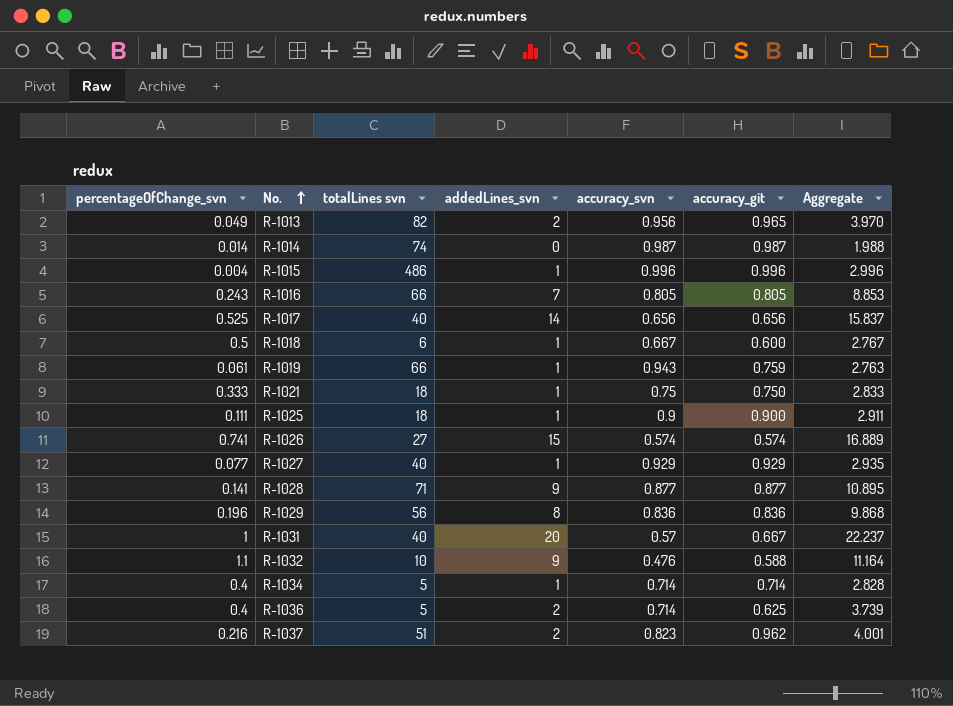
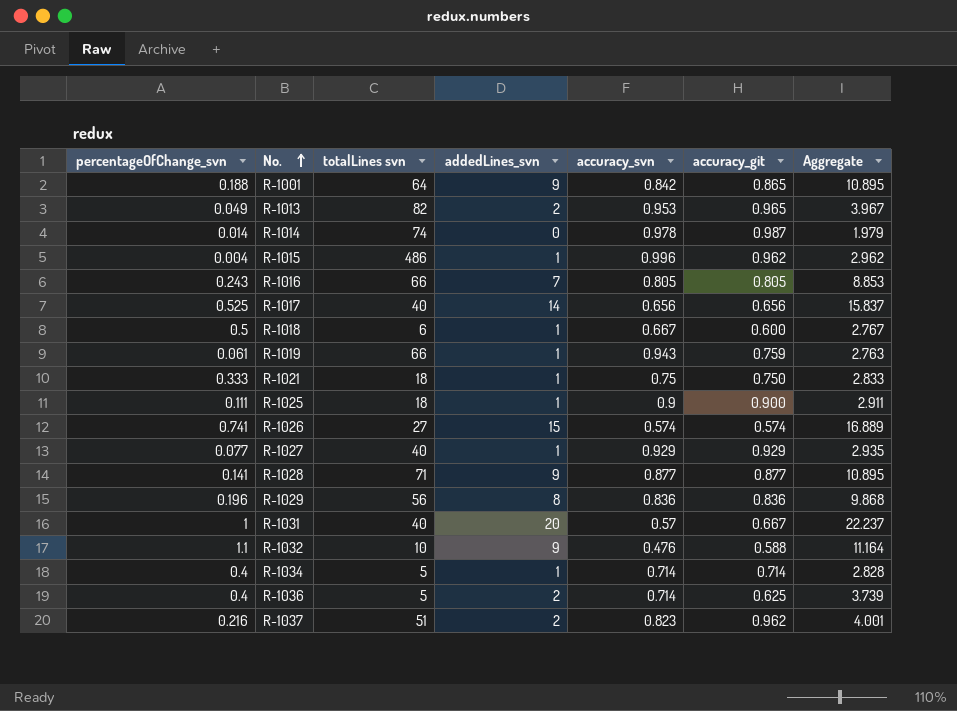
row R-1001: none -> 0.188 | 64 | 9 | 0.842 | 0.865 | 10.895
R-1013 | accuracy_svn: 0.956 -> 0.953
R-1013 | Aggregate: 3.970 -> 3.967
R-1014 | accuracy_svn: 0.987 -> 0.978
R-1014 | Aggregate: 1.988 -> 1.979
R-1015 | accuracy_git: 0.996 -> 0.962
R-1015 | Aggregate: 2.996 -> 2.962

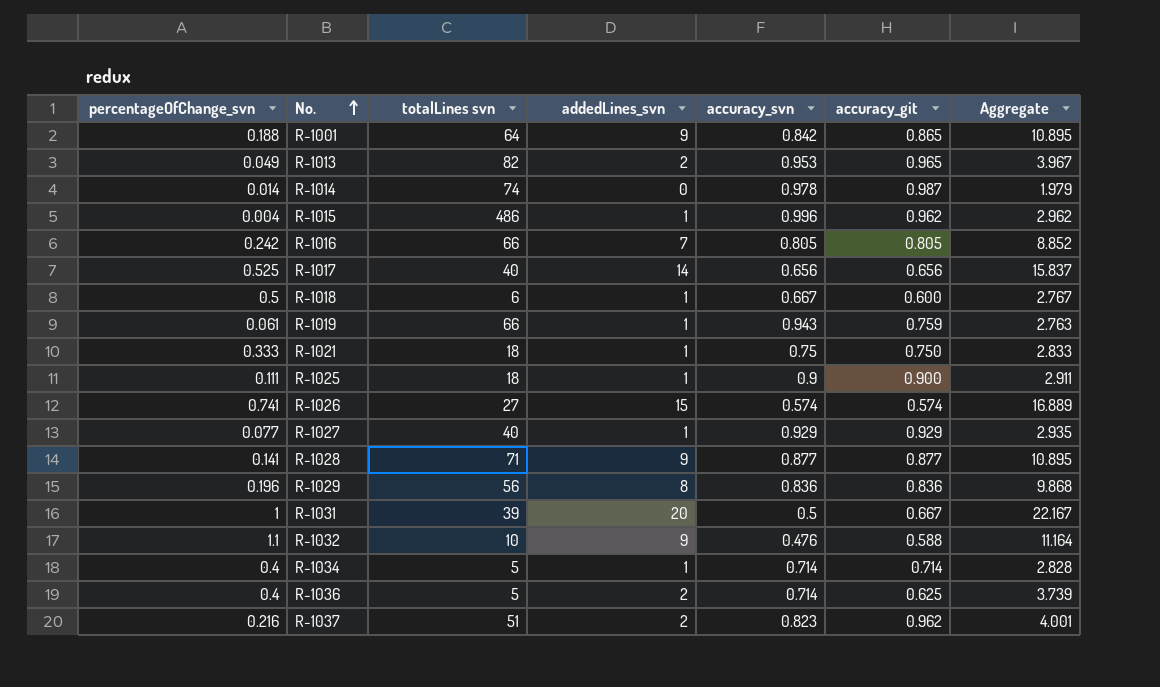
R-1016 | percentageOfChange_svn: 0.243 -> 0.242
R-1016 | Aggregate: 8.853 -> 8.852
R-1031 | totalLines svn: 40 -> 39
R-1031 | accuracy_svn: 0.57 -> 0.5
R-1031 | Aggregate: 22.237 -> 22.167

